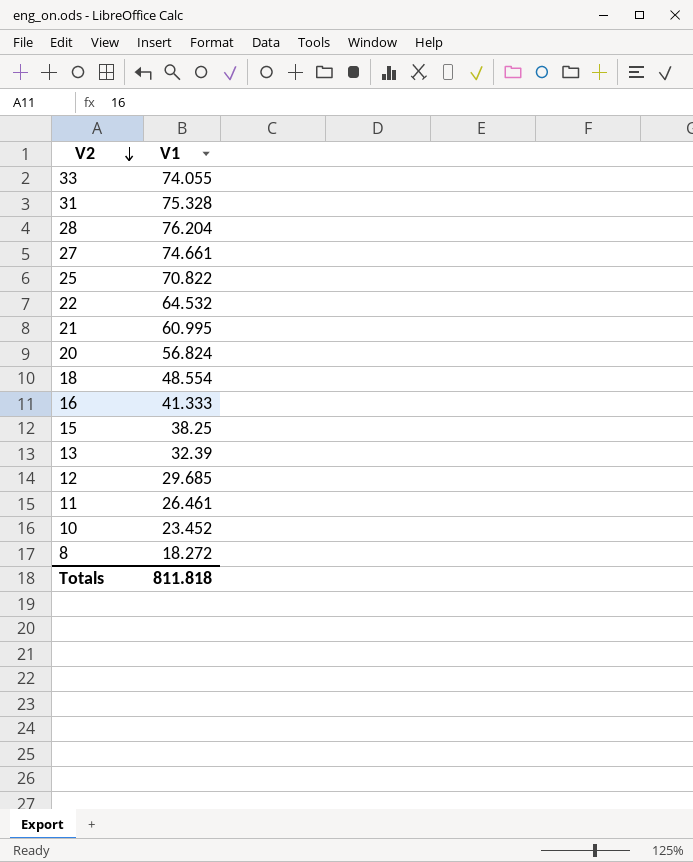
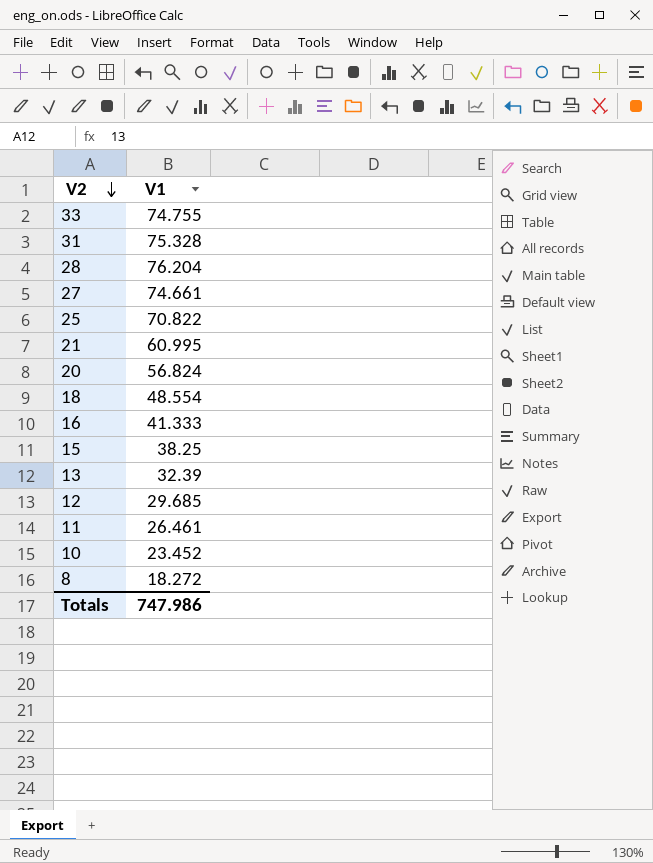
row 22: 64.532 -> none
33 | V1: 74.055 -> 74.755
Totals | V1: 811.818 -> 747.986

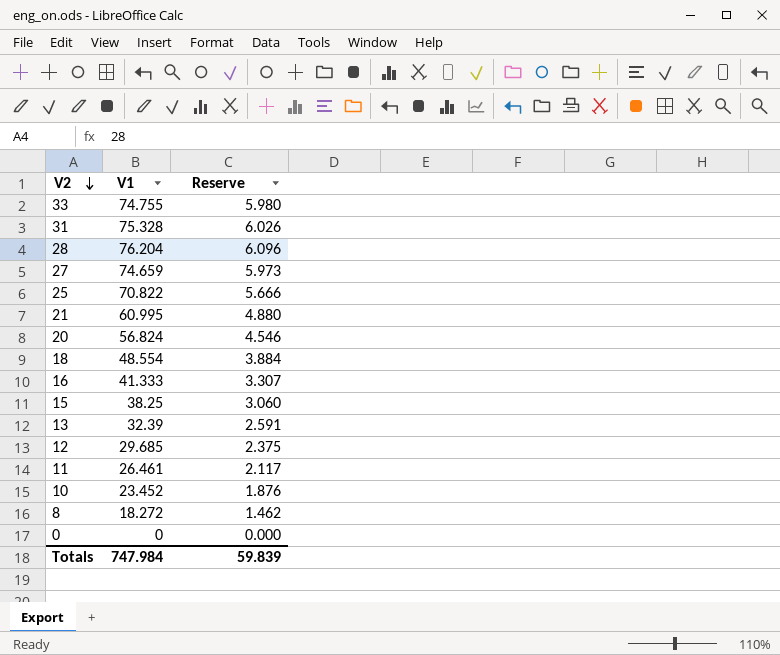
column Reserve | formula: none -> [V1] * 0.08
27 | V1: 74.661 -> 74.659
row 0: none -> 0 | 0.000
Totals | V1: 747.986 -> 747.984

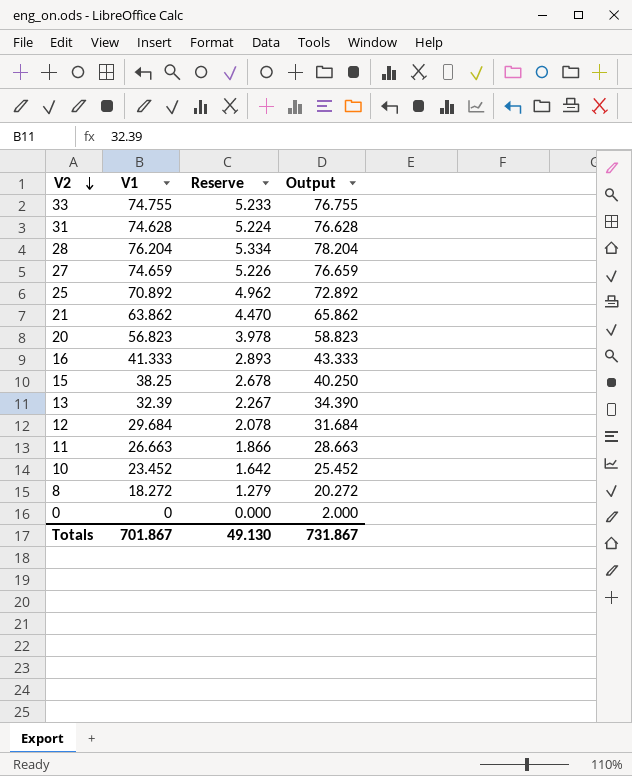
column Reserve | formula: [V1] * 0.08 -> [V1] * 0.07
column Output | formula: none -> [V1] + 2
row 18: 48.554 | 3.884 -> none
31 | V1: 75.328 -> 74.628
25 | V1: 70.822 -> 70.892
21 | V1: 60.995 -> 63.862
20 | V1: 56.824 -> 56.823
12 | V1: 29.685 -> 29.684
11 | V1: 26.461 -> 26.663
Totals | V1: 747.984 -> 701.867
Totals | Reserve: 59.839 -> 49.130

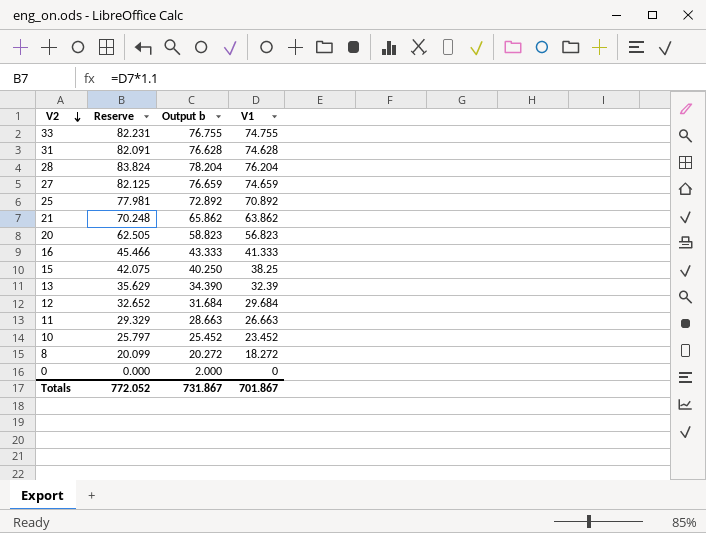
column Reserve | formula: [V1] * 0.07 -> [V1] * 1.1
column name: Output -> Output b
column V1 | position: 2 -> 4
Totals | Reserve: 49.130 -> 772.052

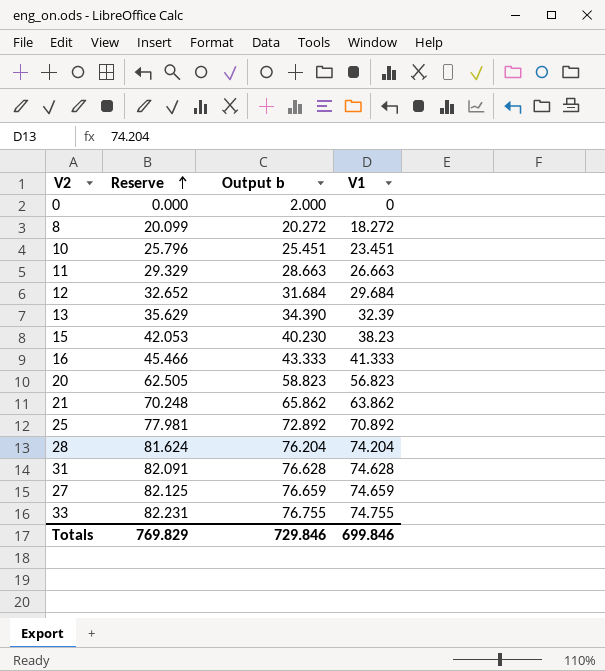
row order: V2 descending -> Reserve ascending
10 | Reserve: 25.797 -> 25.796
10 | Output b: 25.452 -> 25.451
10 | V1: 23.452 -> 23.451
15 | Reserve: 42.075 -> 42.053
15 | Output b: 40.250 -> 40.230
15 | V1: 38.25 -> 38.23
28 | Reserve: 83.824 -> 81.624
28 | Output b: 78.204 -> 76.204
28 | V1: 76.204 -> 74.204
Totals | Reserve: 772.052 -> 769.829
Totals | Output b: 731.867 -> 729.846
Totals | V1: 701.867 -> 699.846

